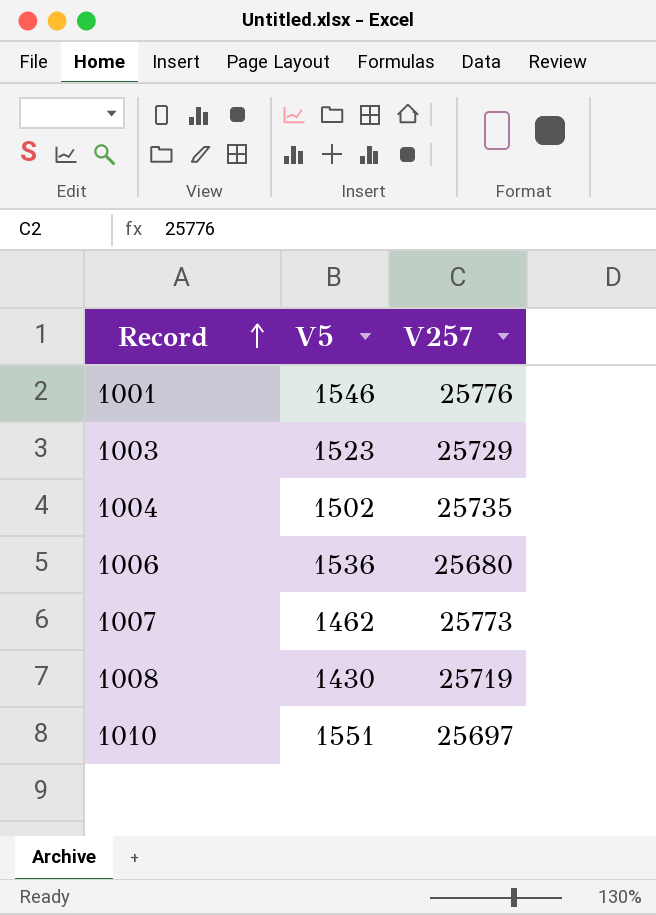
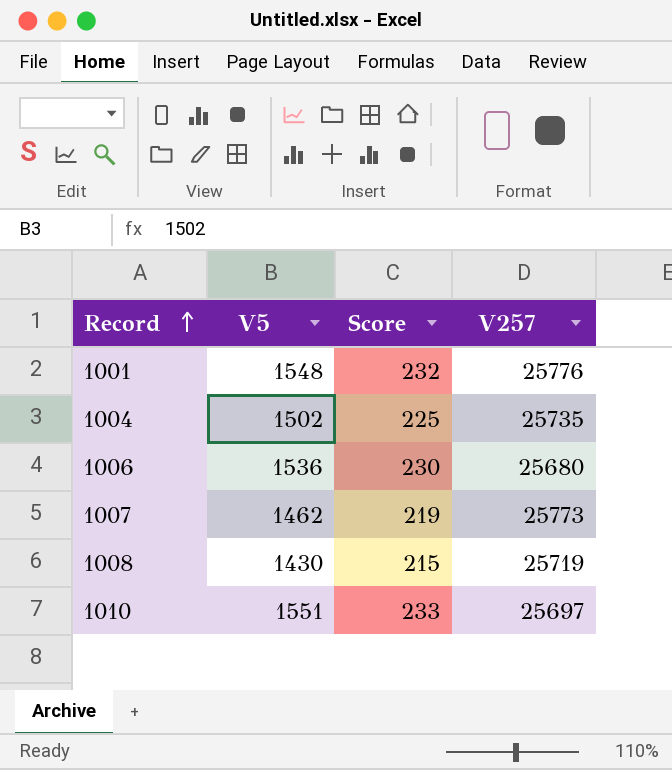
column Score | formula: none -> [V5] * 0.15
row 1003: 1523 | 25729 -> none
1001 | V5: 1546 -> 1548

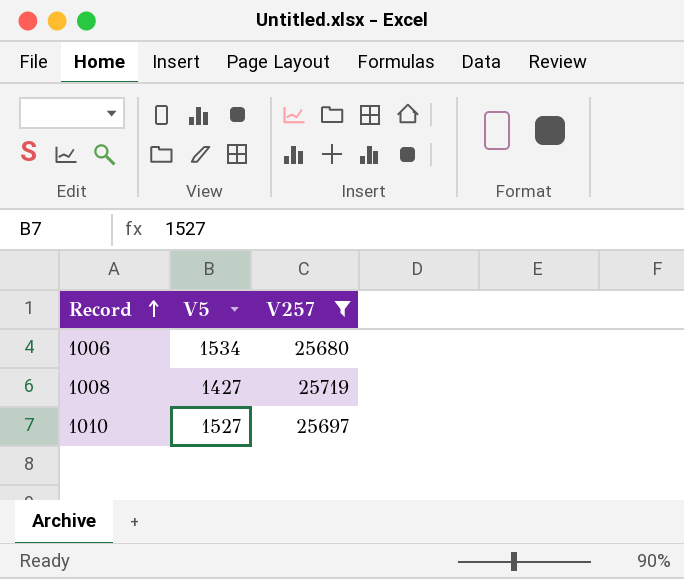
filter: none -> V257 <= 25719
column Score | formula: [V5] * 0.15 -> none
1006 | V5: 1536 -> 1534
1008 | V5: 1430 -> 1427
1010 | V5: 1551 -> 1527

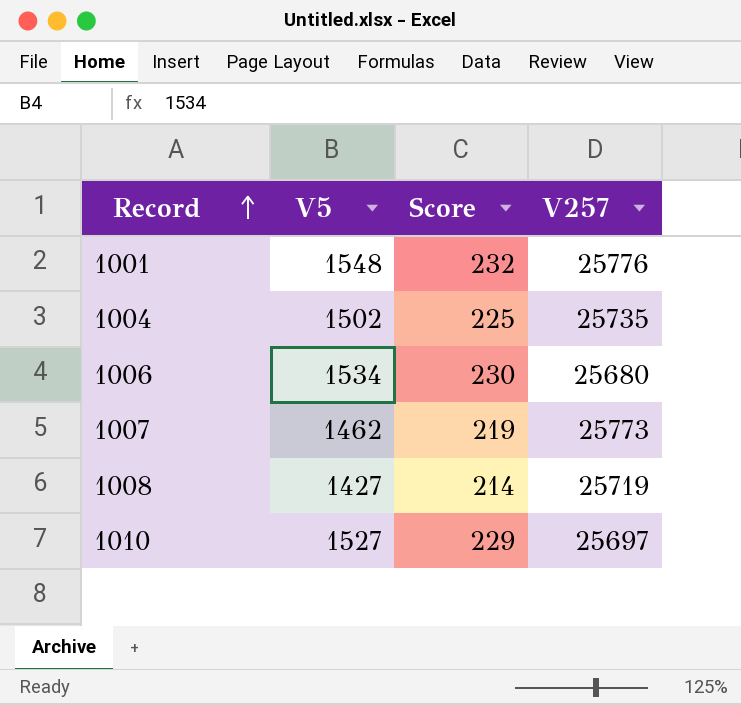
filter: V257 <= 25719 -> none
column Score | formula: none -> [V5] * 0.15

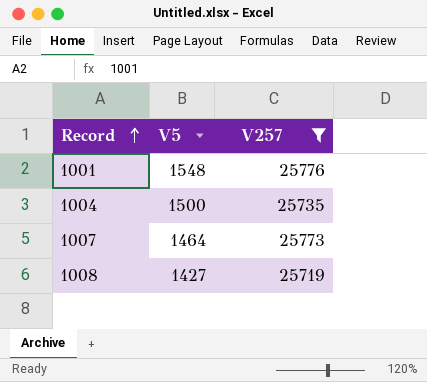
filter: none -> V257 >= 25719
column Score | formula: [V5] * 0.15 -> none
1004 | V5: 1502 -> 1500
1007 | V5: 1462 -> 1464

